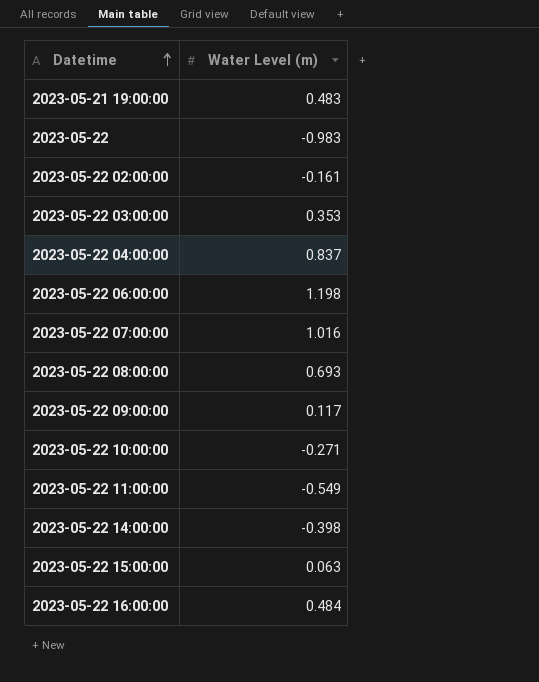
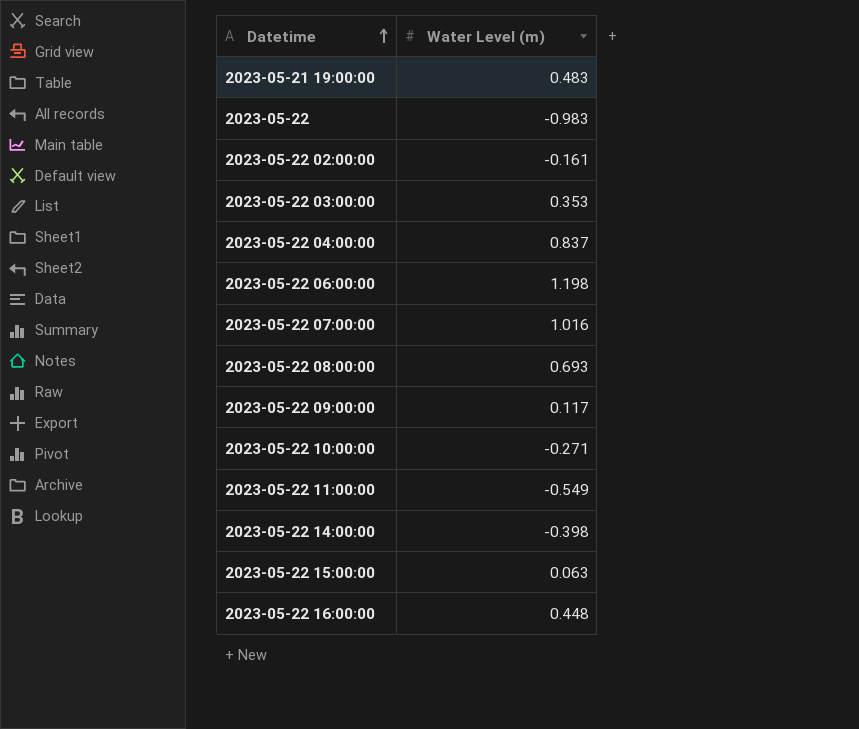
2023-05-22 16:00:00 | Water Level (m): 0.484 -> 0.448

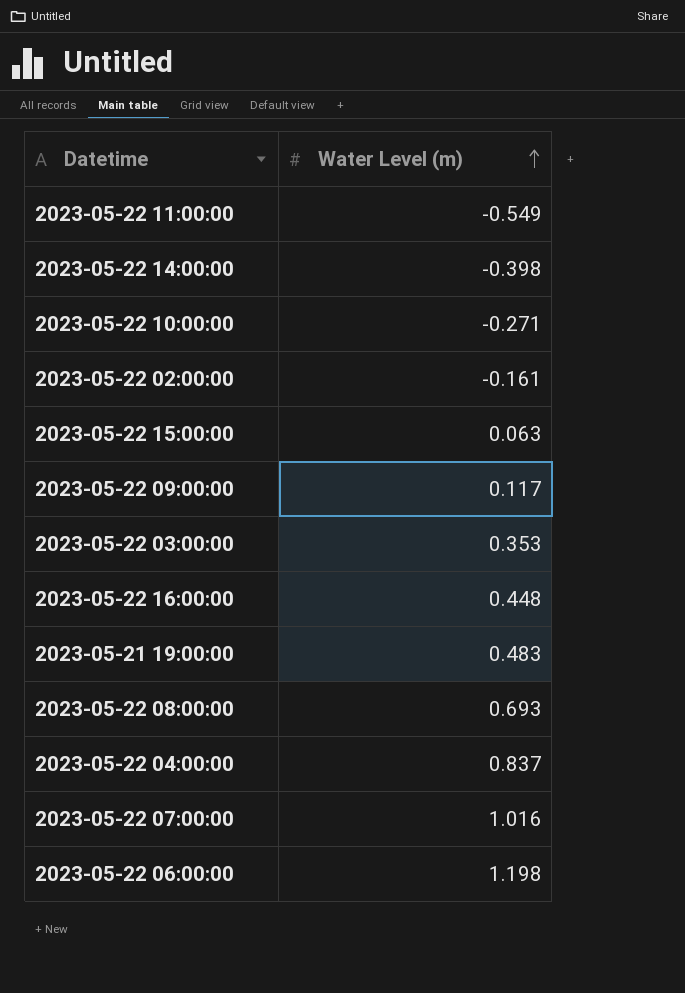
row order: Datetime ascending -> Water Level (m) ascending
row 2023-05-22: -0.983 -> none

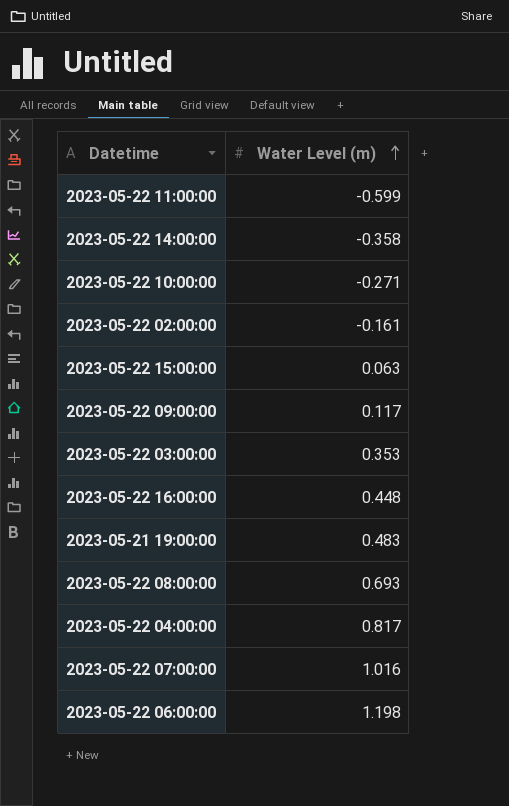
2023-05-22 11:00:00 | Water Level (m): -0.549 -> -0.599
2023-05-22 14:00:00 | Water Level (m): -0.398 -> -0.358
2023-05-22 04:00:00 | Water Level (m): 0.837 -> 0.817

